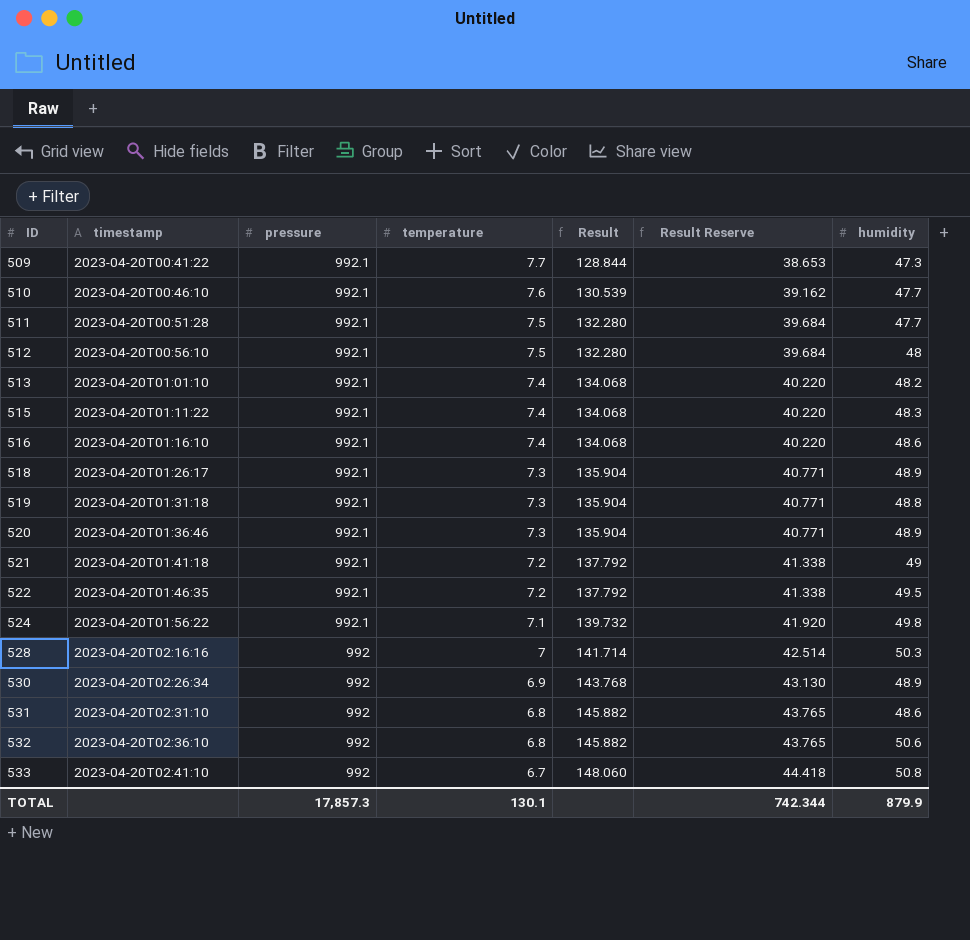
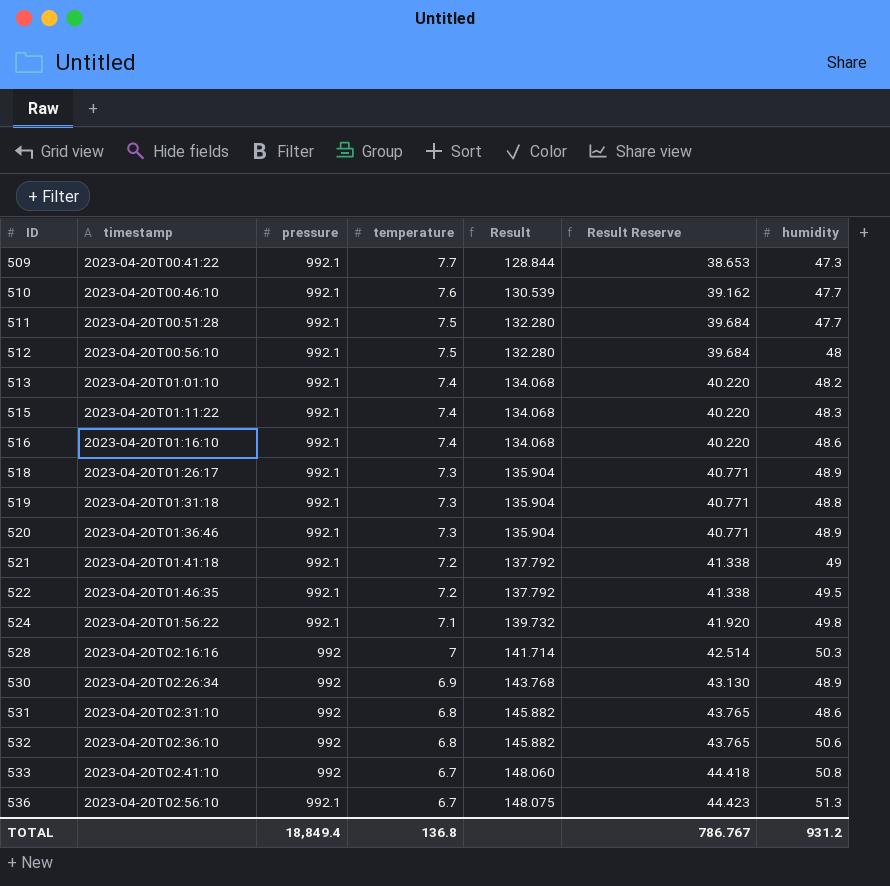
row 536: none -> 2023-04-20T02:56:10 | 992.1 | 6.7 | 148.075 | 44.423 | 51.3
TOTAL | pressure: 17,857.3 -> 18,849.4
TOTAL | temperature: 130.1 -> 136.8
TOTAL | Result Reserve: 742.344 -> 786.767
TOTAL | humidity: 879.9 -> 931.2

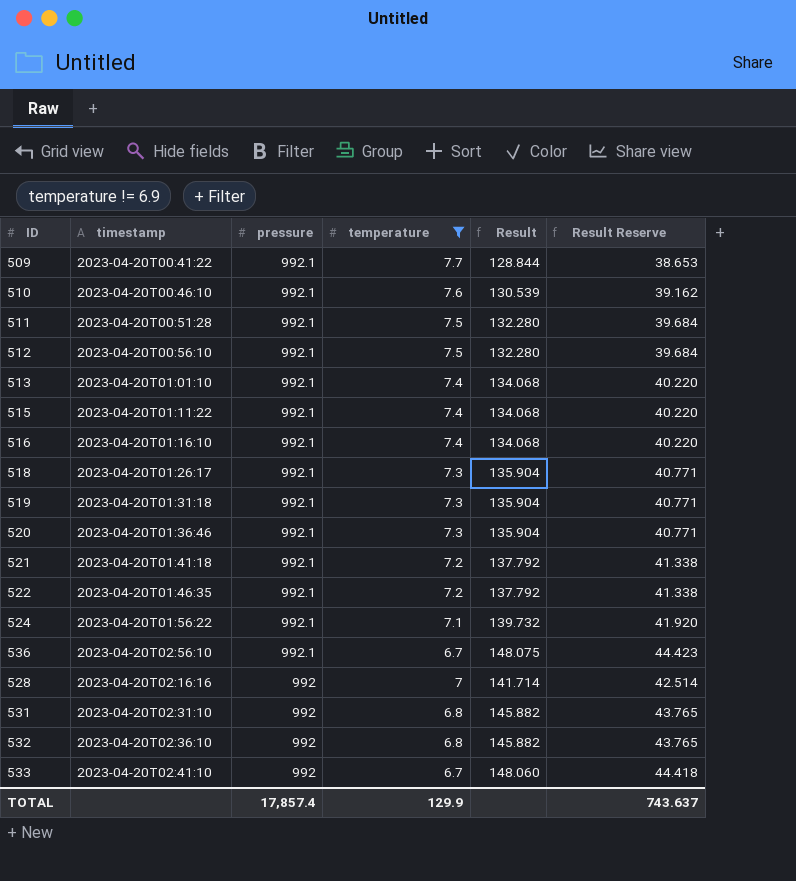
filter: none -> temperature != 6.9
row order: ID ascending -> pressure descending
column humidity | position: 7 -> none
TOTAL | pressure: 18,849.4 -> 17,857.4
TOTAL | temperature: 136.8 -> 129.9
TOTAL | Result Reserve: 786.767 -> 743.637

